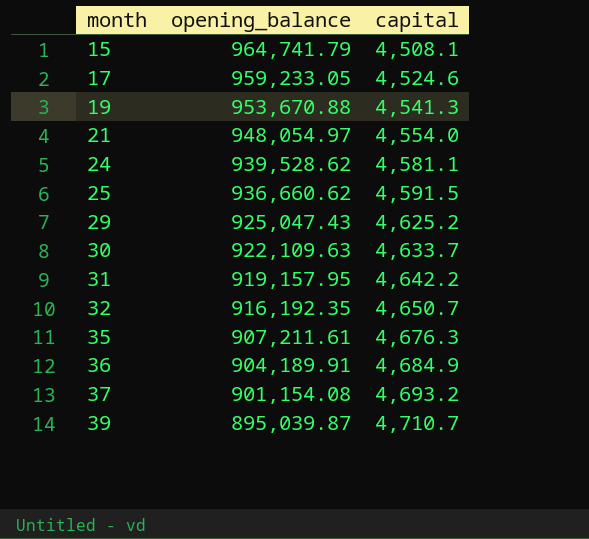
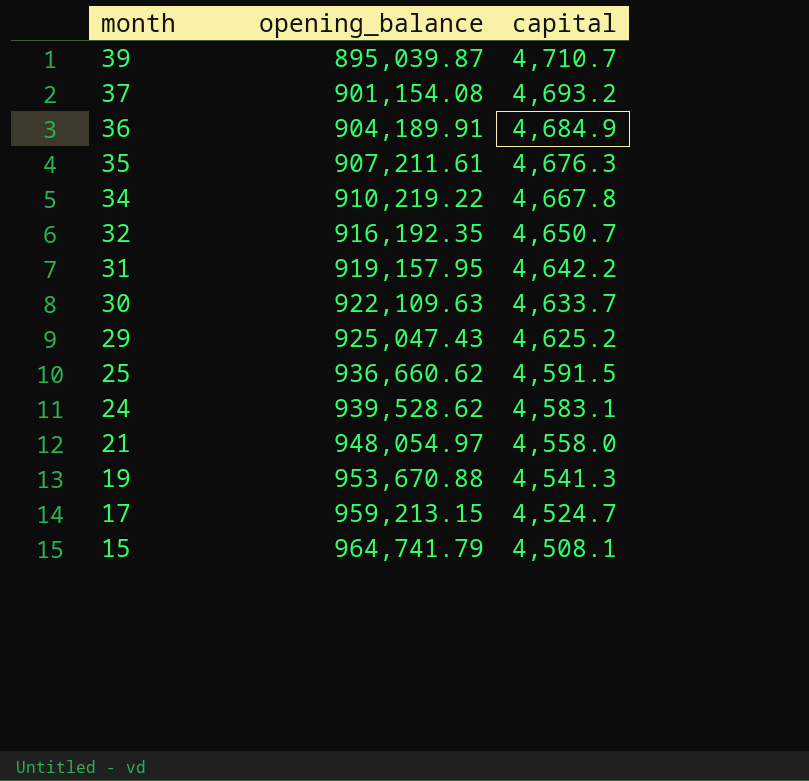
row order: month ascending -> month descending
row 34: none -> 910,219.22 | 4,667.8
24 | capital: 4,581.1 -> 4,583.1
21 | capital: 4,554.0 -> 4,558.0
17 | opening_balance: 959,233.05 -> 959,213.15
17 | capital: 4,524.6 -> 4,524.7

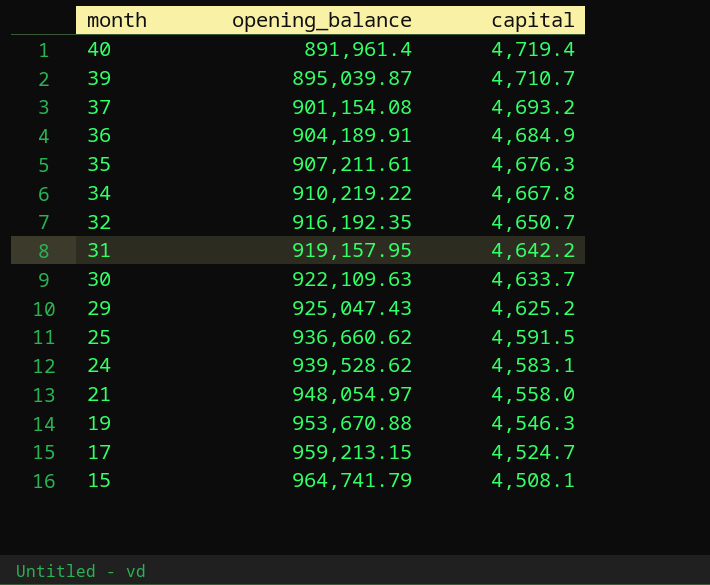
row 40: none -> 891,961.4 | 4,719.4
19 | capital: 4,541.3 -> 4,546.3

